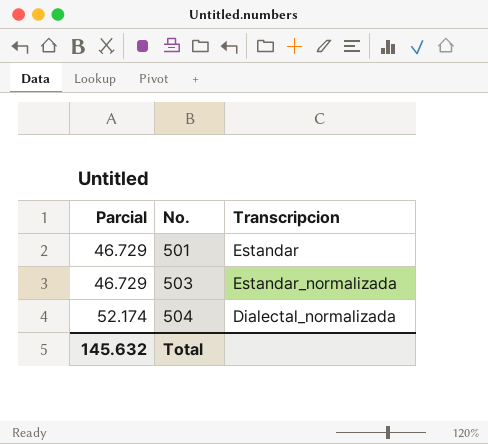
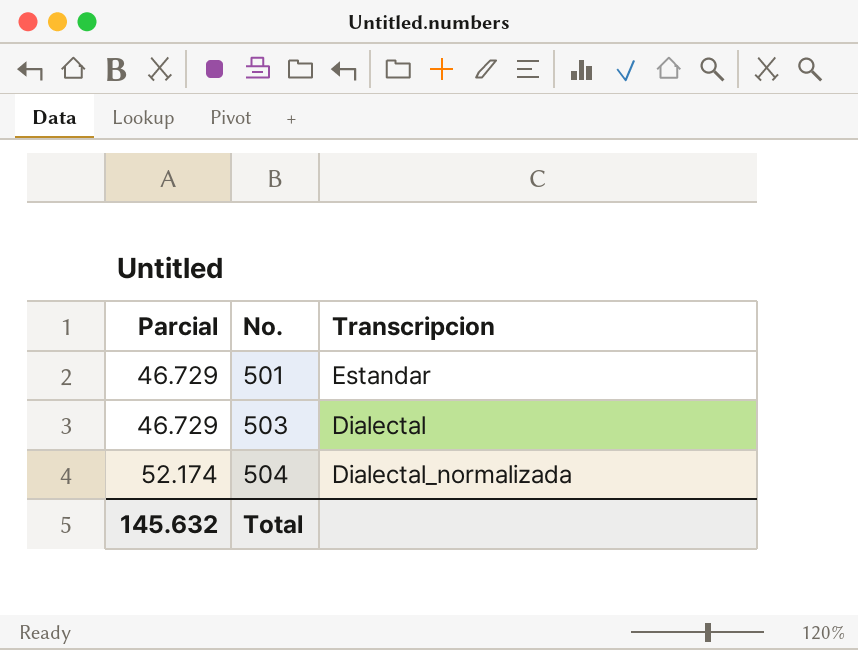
503 | Transcripcion: Estandar_normalizada -> Dialectal

